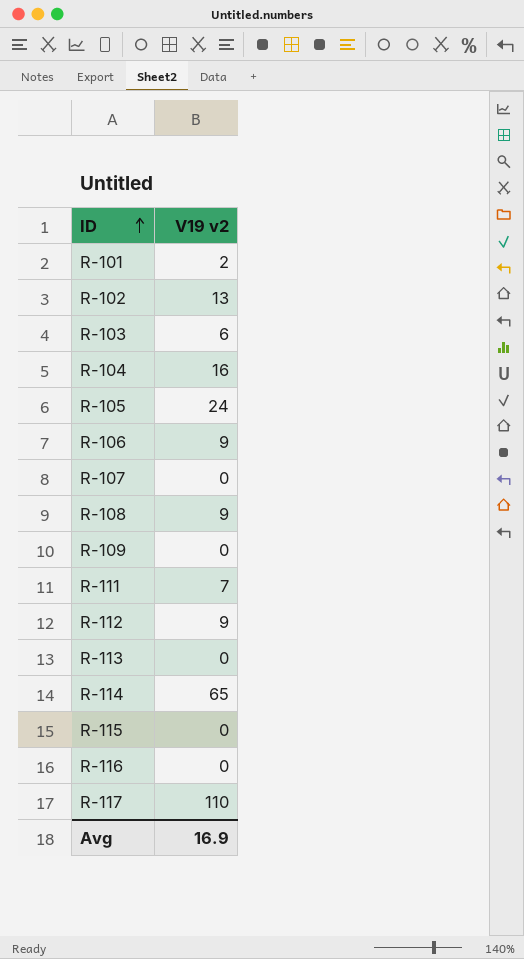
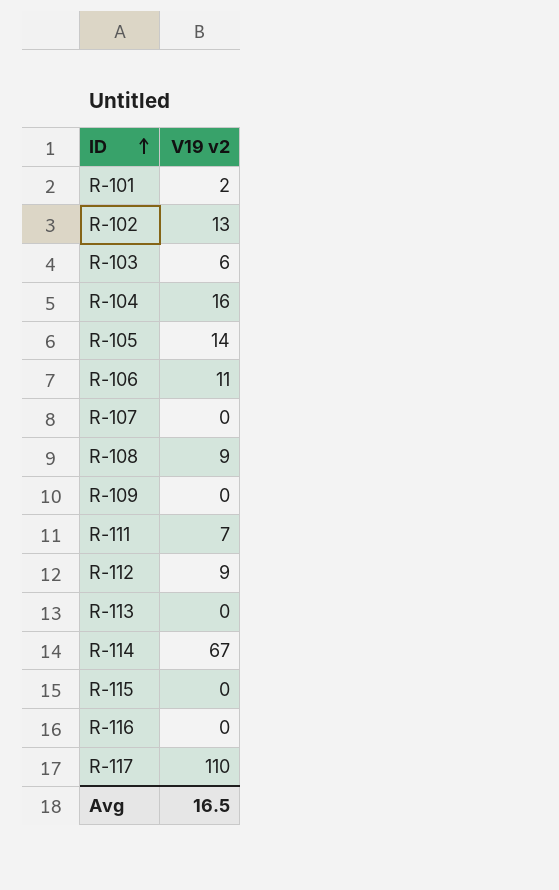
R-105 | V19 v2: 24 -> 14
R-106 | V19 v2: 9 -> 11
R-114 | V19 v2: 65 -> 67
Avg | V19 v2: 16.9 -> 16.5

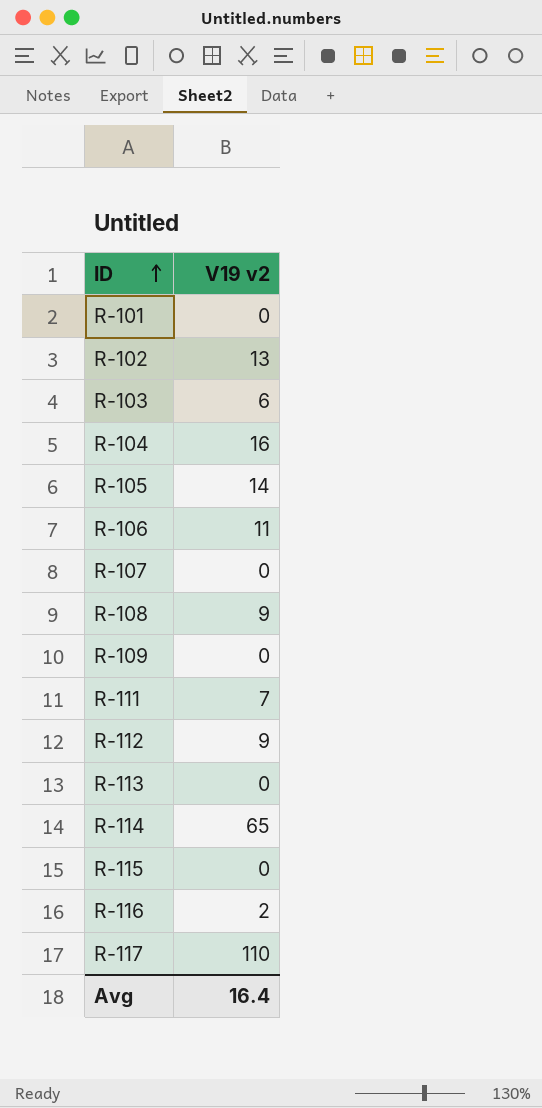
R-101 | V19 v2: 2 -> 0
R-114 | V19 v2: 67 -> 65
R-116 | V19 v2: 0 -> 2
Avg | V19 v2: 16.5 -> 16.4

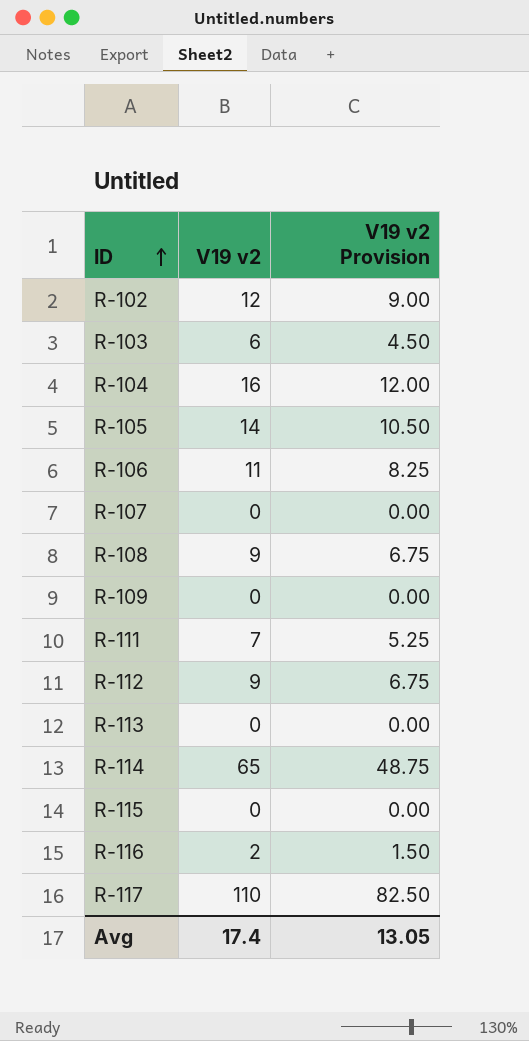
column V19 v2 Provision | formula: none -> [V19 v2] * 0.75
row R-101: 0 -> none
R-102 | V19 v2: 13 -> 12
Avg | V19 v2: 16.4 -> 17.4

